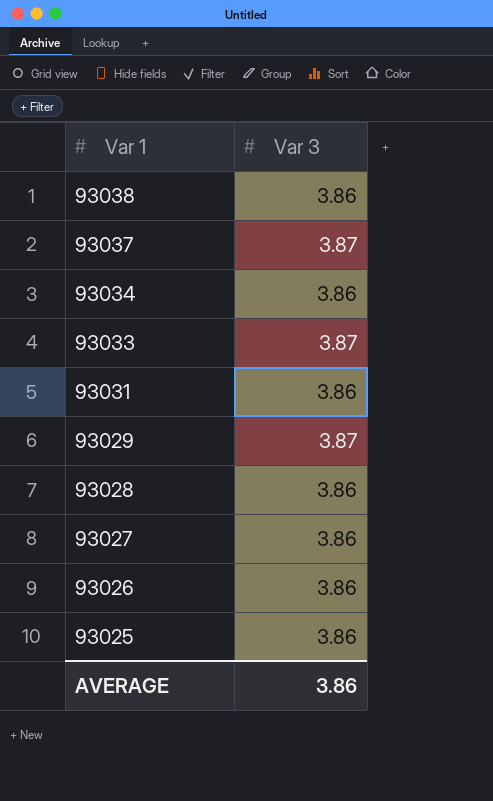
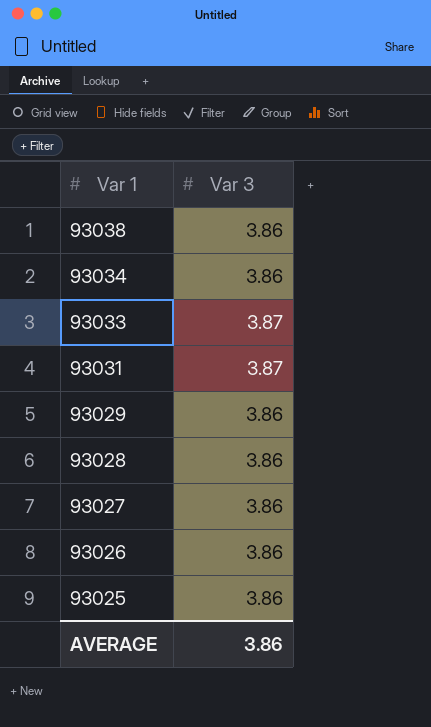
row 93037: 3.87 -> none
93031 | Var 3: 3.86 -> 3.87
93029 | Var 3: 3.87 -> 3.86

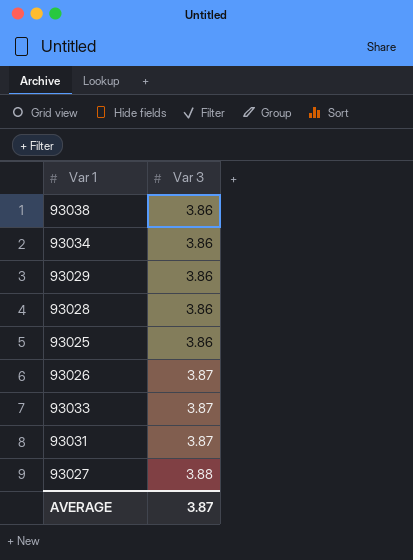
row order: Var 1 descending -> Var 3 ascending
93026 | Var 3: 3.86 -> 3.87
93027 | Var 3: 3.86 -> 3.88
AVERAGE | Var 3: 3.86 -> 3.87

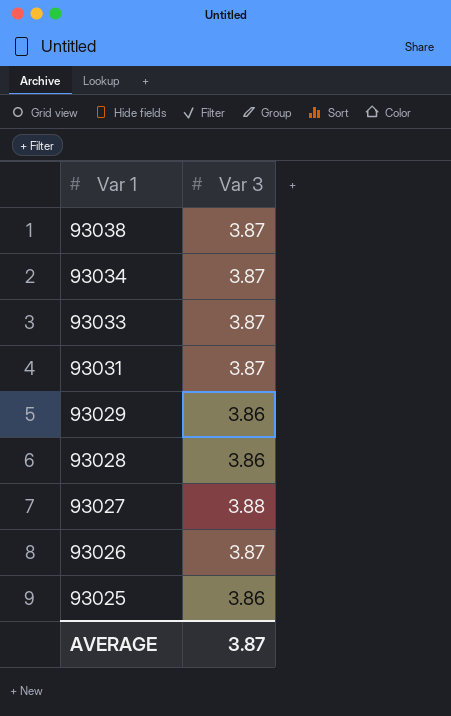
row order: Var 3 ascending -> Var 1 descending
93038 | Var 3: 3.86 -> 3.87
93034 | Var 3: 3.86 -> 3.87

